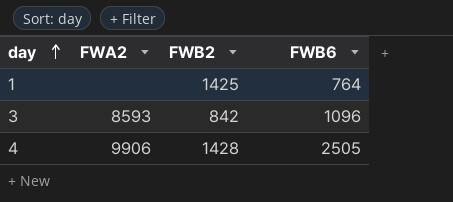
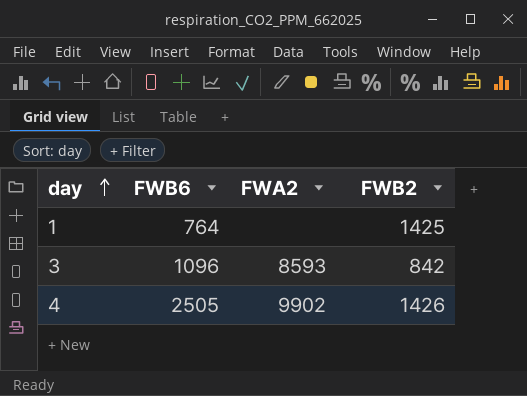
column FWB6 | position: 4 -> 2
4 | FWA2: 9906 -> 9902
4 | FWB2: 1428 -> 1426

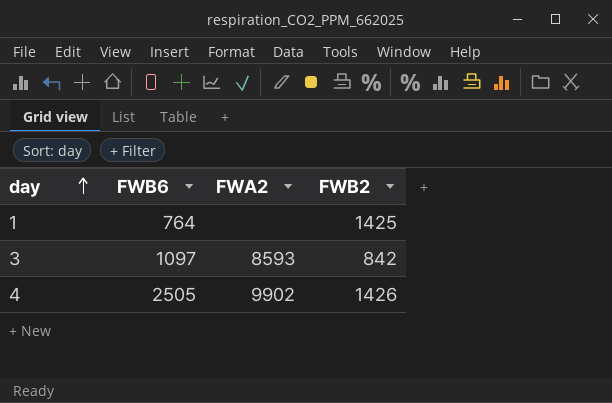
3 | FWB6: 1096 -> 1097

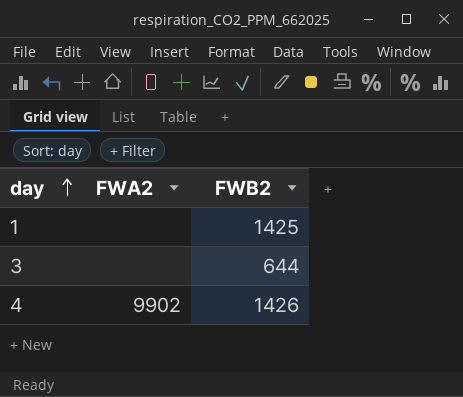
column FWB6 | position: 2 -> none
3 | FWA2: 8593 -> none
3 | FWB2: 842 -> 644

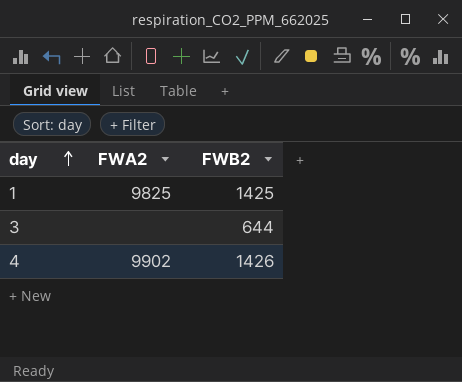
1 | FWA2: none -> 9825

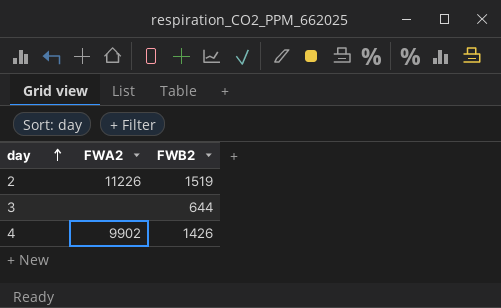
row 1: 9825 | 1425 -> none
row 2: none -> 11226 | 1519

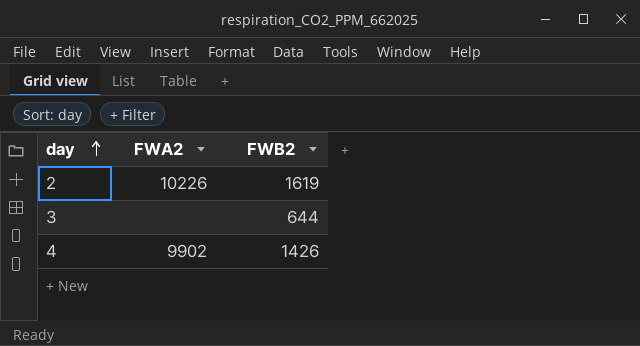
2 | FWA2: 11226 -> 10226
2 | FWB2: 1519 -> 1619

